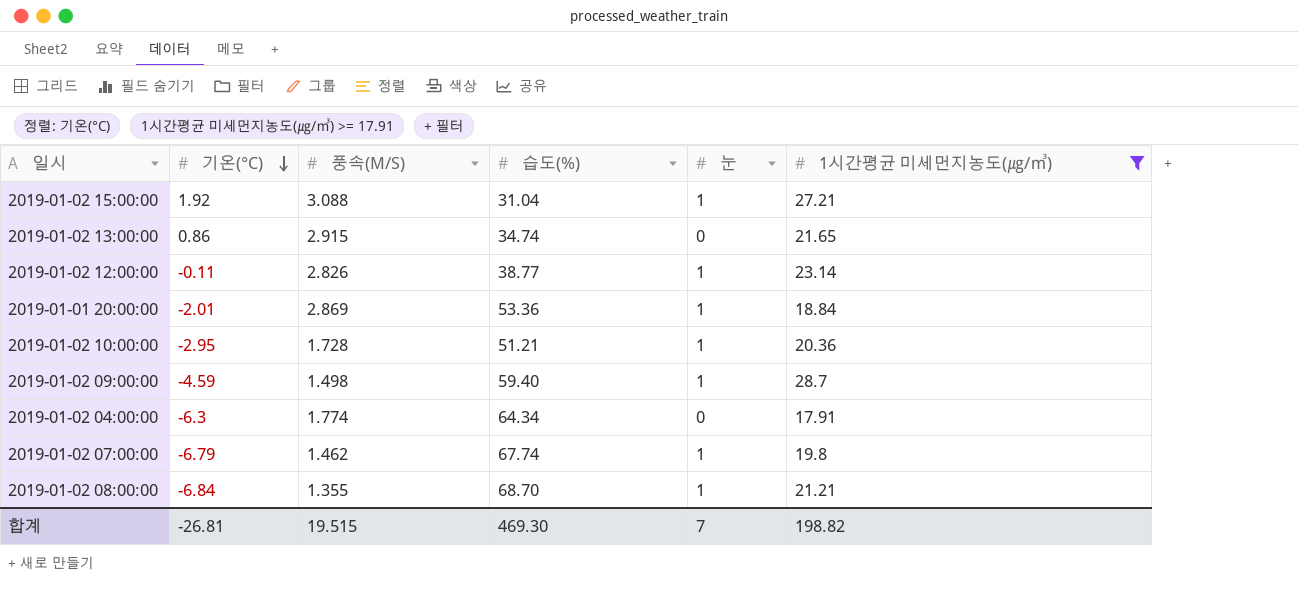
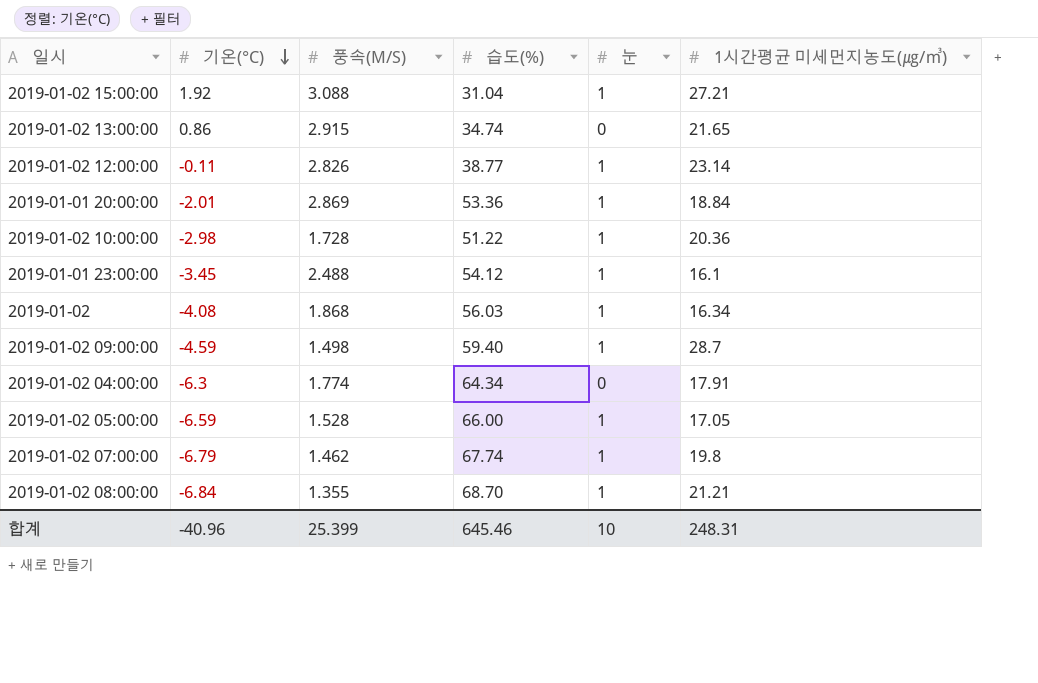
filter: 1시간평균 미세먼지농도(㎍/㎥) >= 17.91 -> none
2019-01-02 10:00:00 | 기온(°C): -2.95 -> -2.98
2019-01-02 10:00:00 | 습도(%): 51.21 -> 51.22
합계 | 기온(°C): -26.81 -> -40.96
합계 | 풍속(M/S): 19.515 -> 25.399
합계 | 습도(%): 469.30 -> 645.46
합계 | 눈: 7 -> 10
합계 | 1시간평균 미세먼지농도(㎍/㎥): 198.82 -> 248.31

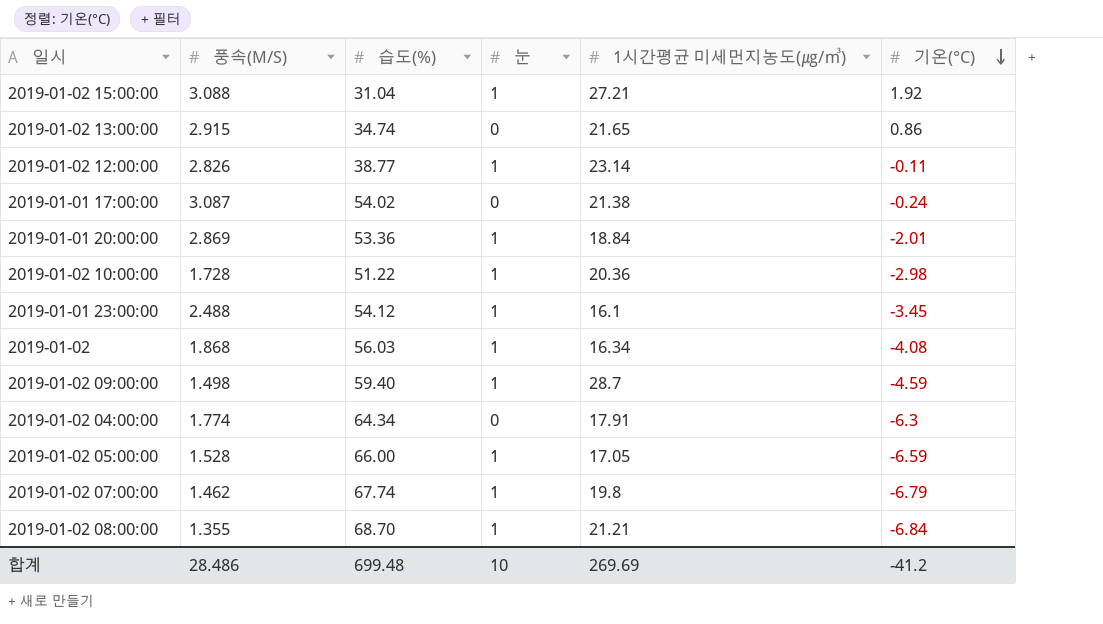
column 기온(°C) | position: 2 -> 6
row 2019-01-01 17:00:00: none -> 3.087 | 54.02 | 0 | 21.38 | -0.24
합계 | 풍속(M/S): 25.399 -> 28.486
합계 | 습도(%): 645.46 -> 699.48
합계 | 1시간평균 미세먼지농도(㎍/㎥): 248.31 -> 269.69
합계 | 기온(°C): -40.96 -> -41.2

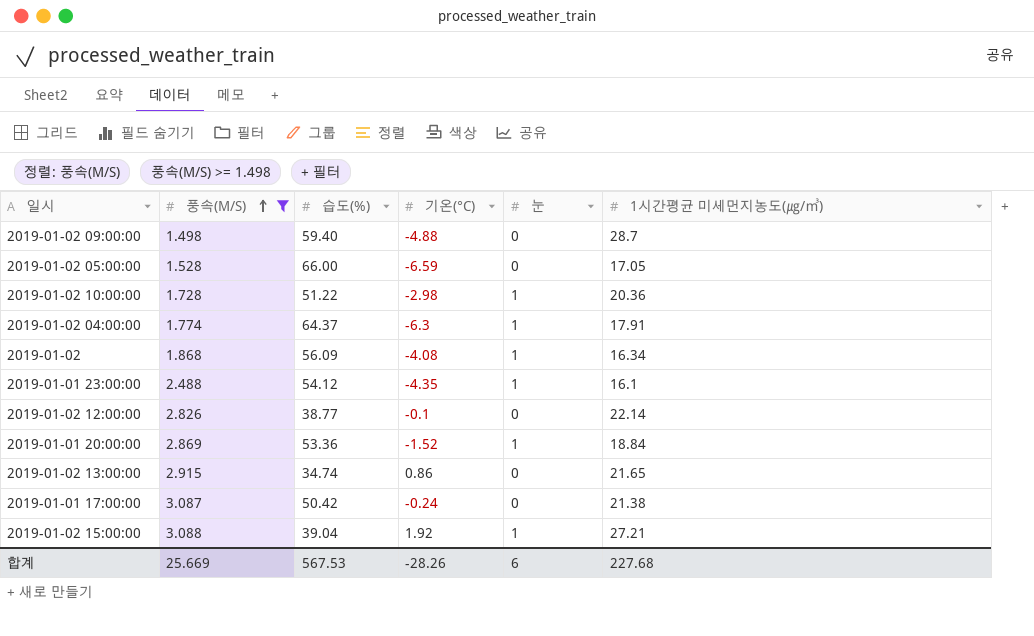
filter: none -> 풍속(M/S) >= 1.498
row order: 기온(°C) descending -> 풍속(M/S) ascending
column 기온(°C) | position: 6 -> 4
2019-01-02 09:00:00 | 기온(°C): -4.59 -> -4.88
2019-01-02 09:00:00 | 눈: 1 -> 0
2019-01-02 05:00:00 | 눈: 1 -> 0
2019-01-02 04:00:00 | 습도(%): 64.34 -> 64.37
2019-01-02 04:00:00 | 눈: 0 -> 1
2019-01-02 | 습도(%): 56.03 -> 56.09
2019-01-01 23:00:00 | 기온(°C): -3.45 -> -4.35
2019-01-02 12:00:00 | 기온(°C): -0.11 -> -0.1
2019-01-02 12:00:00 | 눈: 1 -> 0
2019-01-02 12:00:00 | 1시간평균 미세먼지농도(㎍/㎥): 23.14 -> 22.14
2019-01-01 20:00:00 | 기온(°C): -2.01 -> -1.52
2019-01-01 17:00:00 | 습도(%): 54.02 -> 50.42
2019-01-02 15:00:00 | 습도(%): 31.04 -> 39.04
합계 | 풍속(M/S): 28.486 -> 25.669
합계 | 습도(%): 699.48 -> 567.53
합계 | 기온(°C): -41.2 -> -28.26
합계 | 눈: 10 -> 6
합계 | 1시간평균 미세먼지농도(㎍/㎥): 269.69 -> 227.68

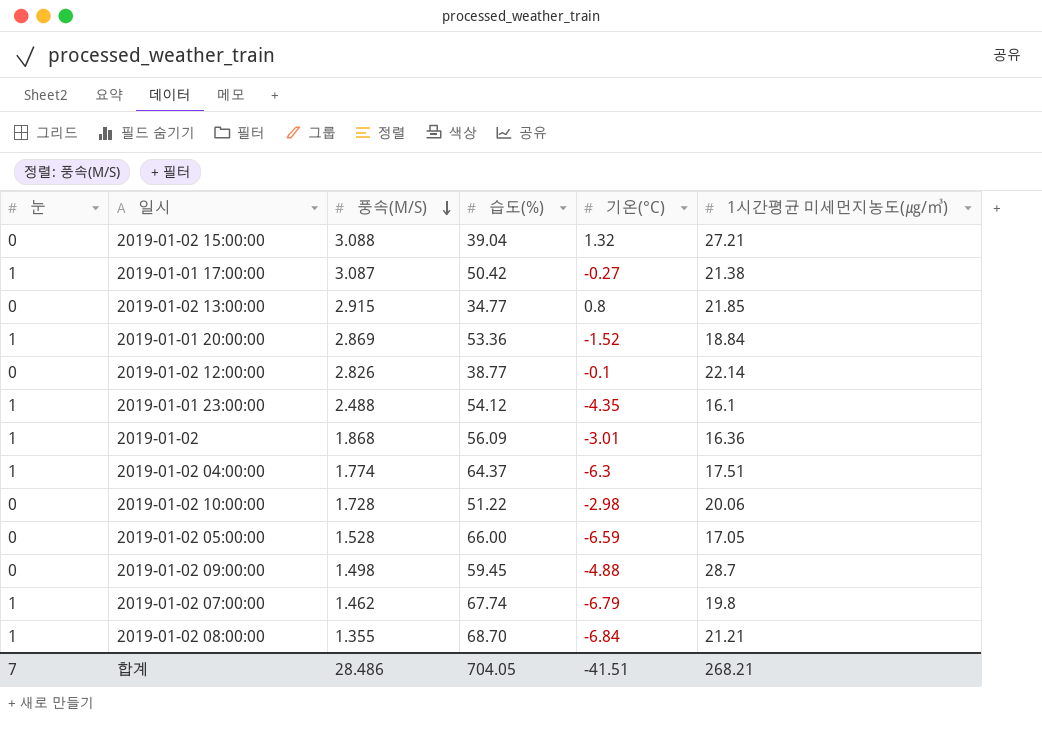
filter: 풍속(M/S) >= 1.498 -> none
row order: 풍속(M/S) ascending -> 풍속(M/S) descending
column 눈 | position: 5 -> 1
2019-01-02 15:00:00 | 눈: 1 -> 0
2019-01-02 15:00:00 | 기온(°C): 1.92 -> 1.32
2019-01-01 17:00:00 | 눈: 0 -> 1
2019-01-01 17:00:00 | 기온(°C): -0.24 -> -0.27
2019-01-02 13:00:00 | 습도(%): 34.74 -> 34.77
2019-01-02 13:00:00 | 기온(°C): 0.86 -> 0.8
2019-01-02 13:00:00 | 1시간평균 미세먼지농도(㎍/㎥): 21.65 -> 21.85
2019-01-02 | 기온(°C): -4.08 -> -3.01
2019-01-02 | 1시간평균 미세먼지농도(㎍/㎥): 16.34 -> 16.36
2019-01-02 04:00:00 | 1시간평균 미세먼지농도(㎍/㎥): 17.91 -> 17.51
2019-01-02 10:00:00 | 눈: 1 -> 0
2019-01-02 10:00:00 | 1시간평균 미세먼지농도(㎍/㎥): 20.36 -> 20.06
2019-01-02 09:00:00 | 습도(%): 59.40 -> 59.45
합계 | 눈: 6 -> 7
합계 | 풍속(M/S): 25.669 -> 28.486
합계 | 습도(%): 567.53 -> 704.05
합계 | 기온(°C): -28.26 -> -41.51
합계 | 1시간평균 미세먼지농도(㎍/㎥): 227.68 -> 268.21

